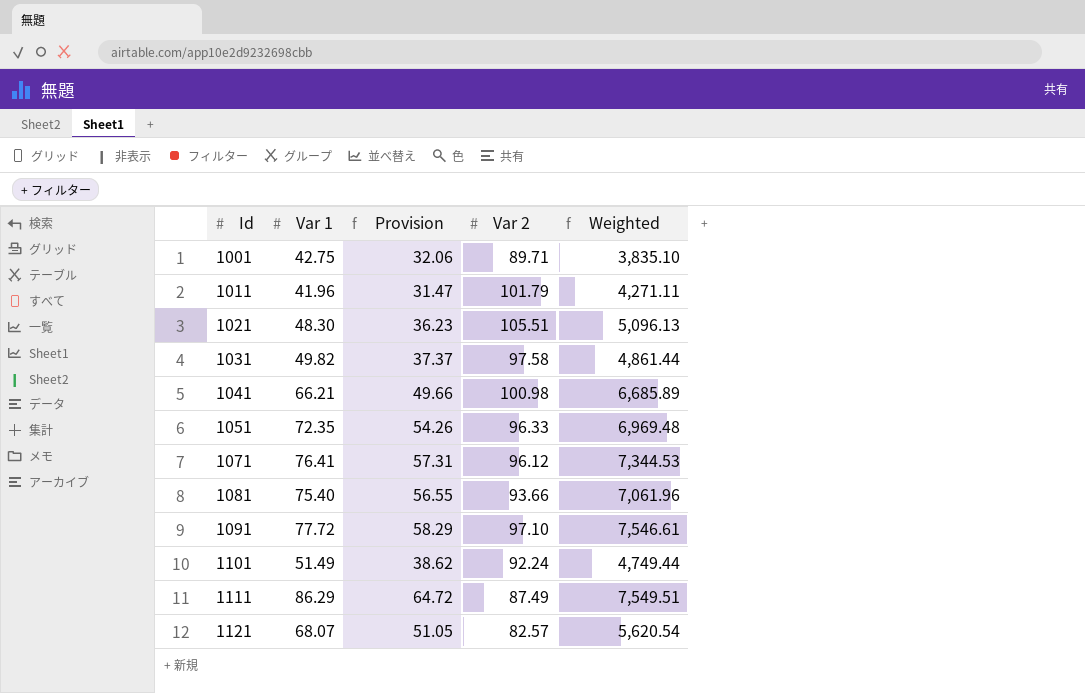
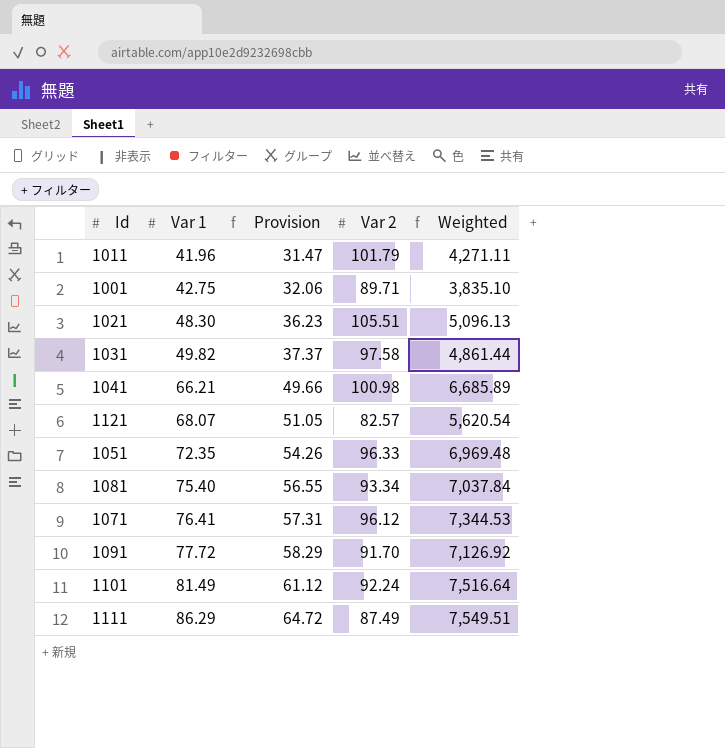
row order: Id ascending -> Var 1 ascending
1081 | Var 2: 93.66 -> 93.34
1081 | Weighted: 7,061.96 -> 7,037.84
1091 | Var 2: 97.10 -> 91.70
1091 | Weighted: 7,546.61 -> 7,126.92
1101 | Var 1: 51.49 -> 81.49
1101 | Provision: 38.62 -> 61.12
1101 | Weighted: 4,749.44 -> 7,516.64

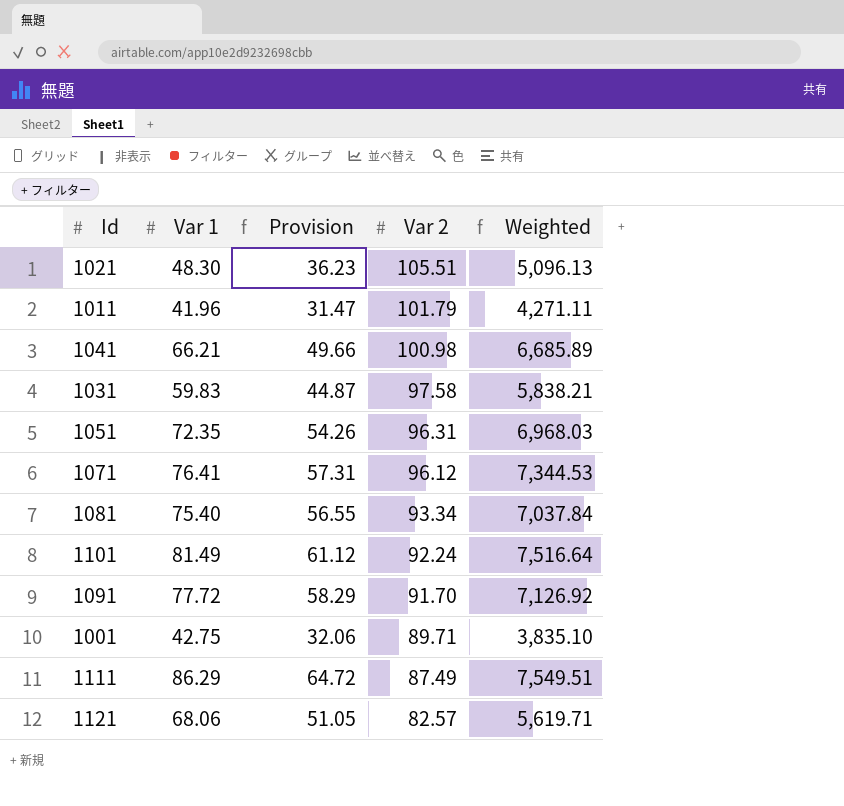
row order: Var 1 ascending -> Var 2 descending
1031 | Var 1: 49.82 -> 59.83
1031 | Provision: 37.37 -> 44.87
1031 | Weighted: 4,861.44 -> 5,838.21
1051 | Var 2: 96.33 -> 96.31
1051 | Weighted: 6,969.48 -> 6,968.03
1121 | Var 1: 68.07 -> 68.06
1121 | Weighted: 5,620.54 -> 5,619.71

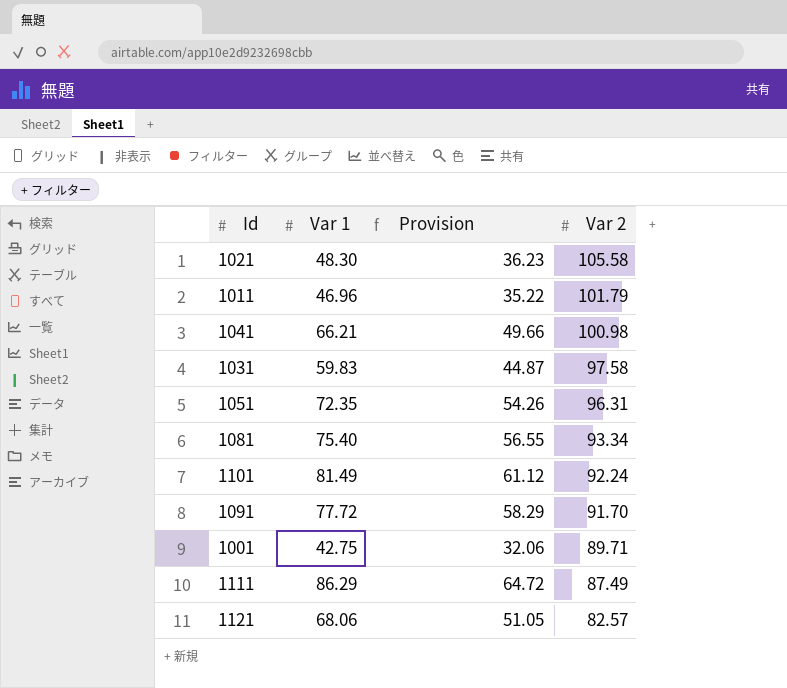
column Weighted | formula: [Var 1] * [Var 2] -> none
row 1071: 76.41 | 57.31 | 96.12 | 7,344.53 -> none
1021 | Var 2: 105.51 -> 105.58
1011 | Var 1: 41.96 -> 46.96
1011 | Provision: 31.47 -> 35.22

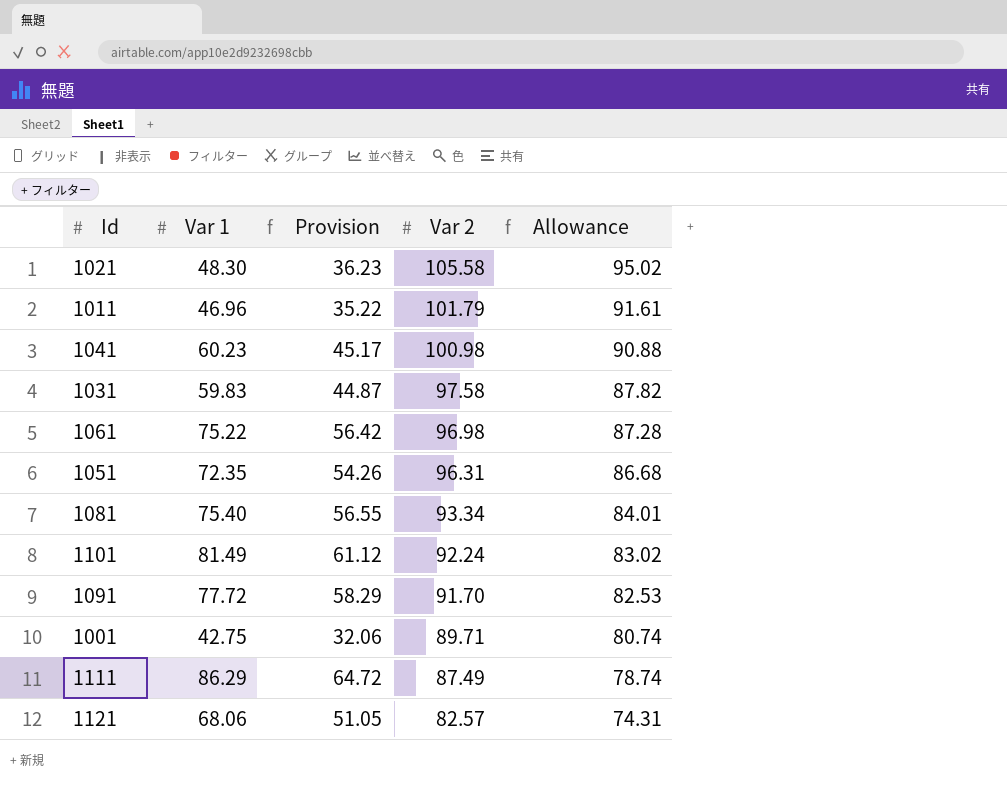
column Allowance | formula: none -> [Var 2] * 0.9
1041 | Var 1: 66.21 -> 60.23
1041 | Provision: 49.66 -> 45.17
row 1061: none -> 75.22 | 56.42 | 96.98 | 87.28

